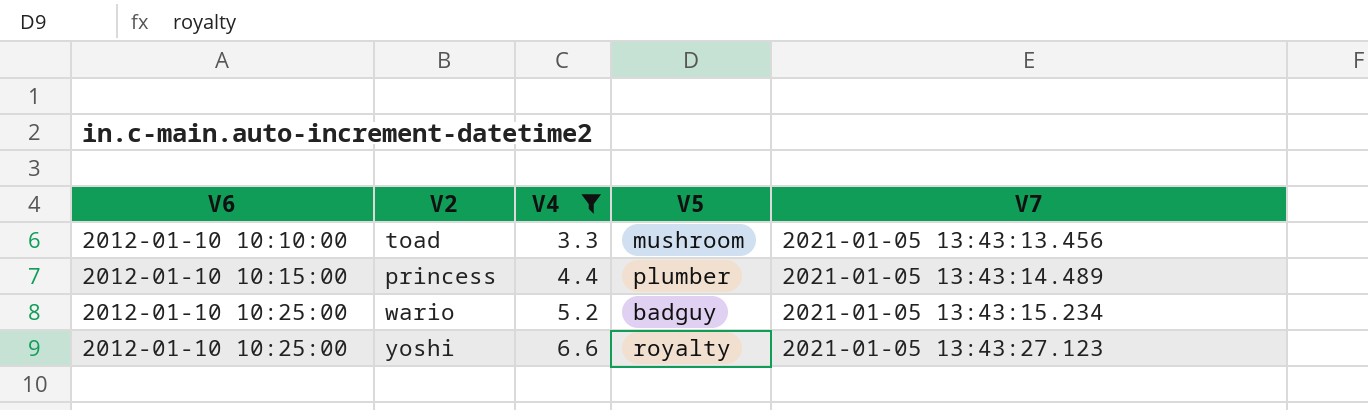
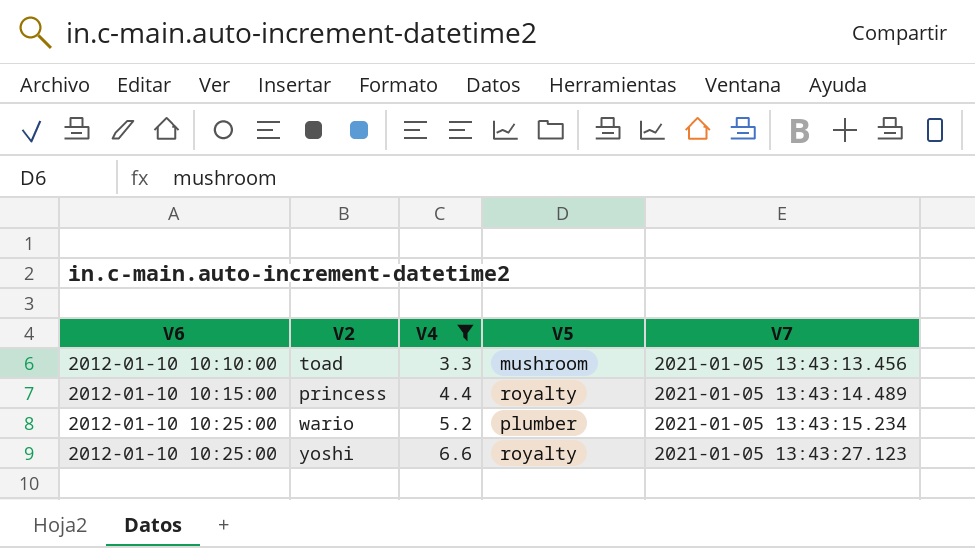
princess | V5: plumber -> royalty
wario | V5: badguy -> plumber

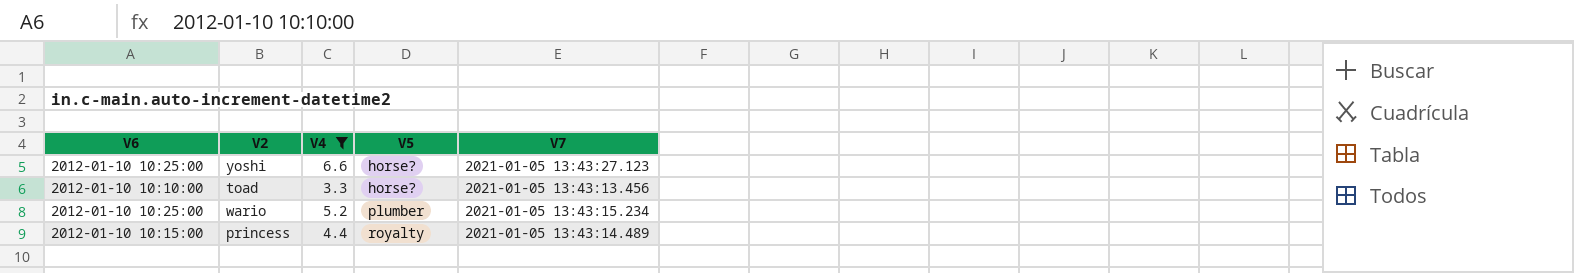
row order: V6 ascending -> V5 ascending
yoshi | V5: royalty -> horse?
toad | V5: mushroom -> horse?

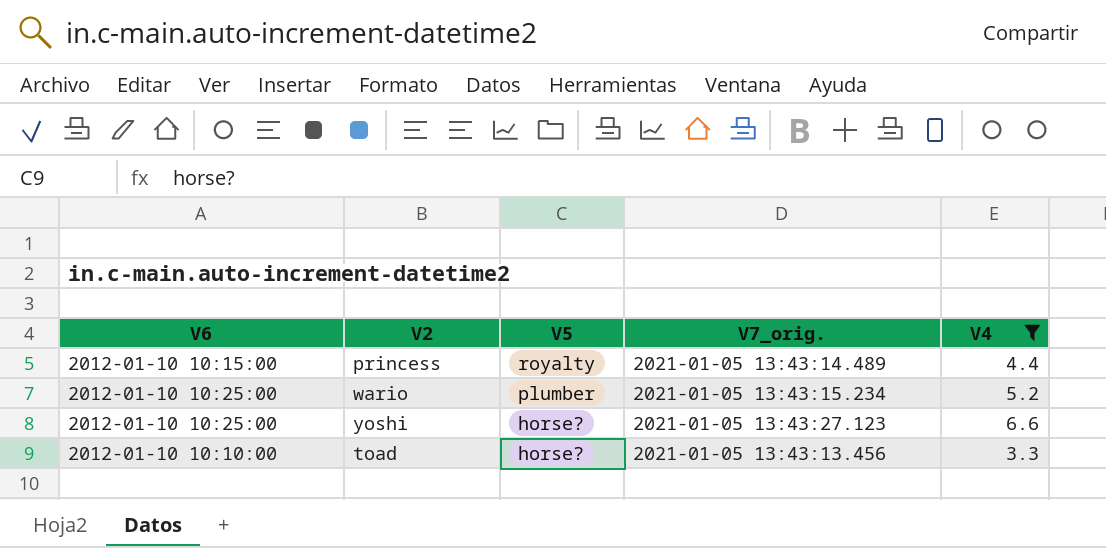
row order: V5 ascending -> V5 descending
column name: V7 -> V7_orig.
column V4 | position: 3 -> 5

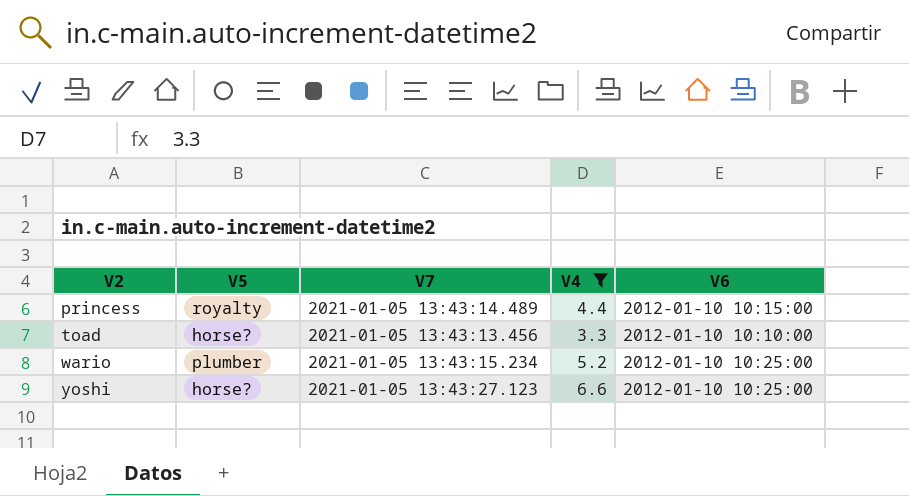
row order: V5 descending -> V2 ascending
column name: V7_orig. -> V7
column V6 | position: 1 -> 5

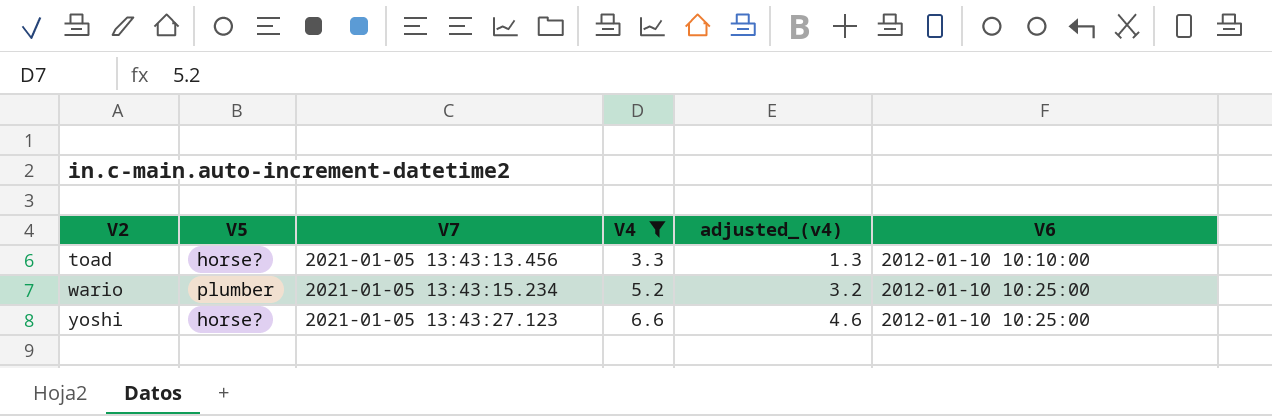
column adjusted_(v4) | formula: none -> [V4] - 2
row princess: royalty | 2021-01-05 13:43:14.489 | 4.4 | 2012-01-10 10:15:00 -> none

